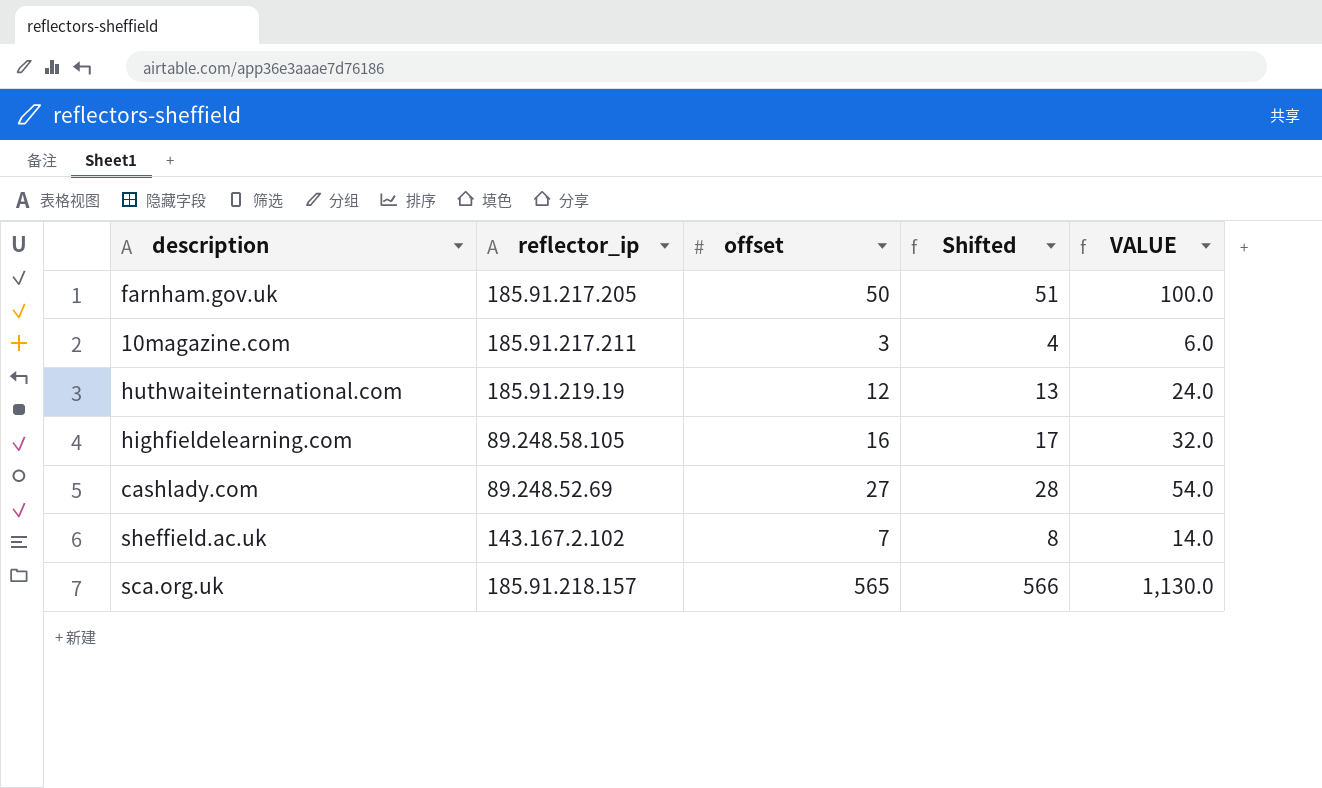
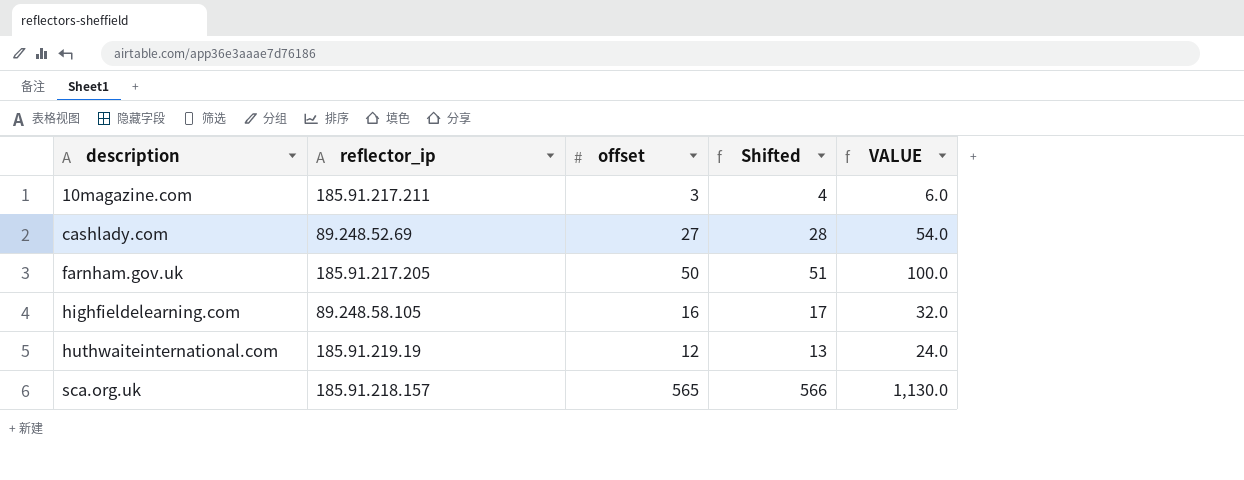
row order: none -> description ascending
row sheffield.ac.uk: 143.167.2.102 | 7 | 8 | 14.0 -> none

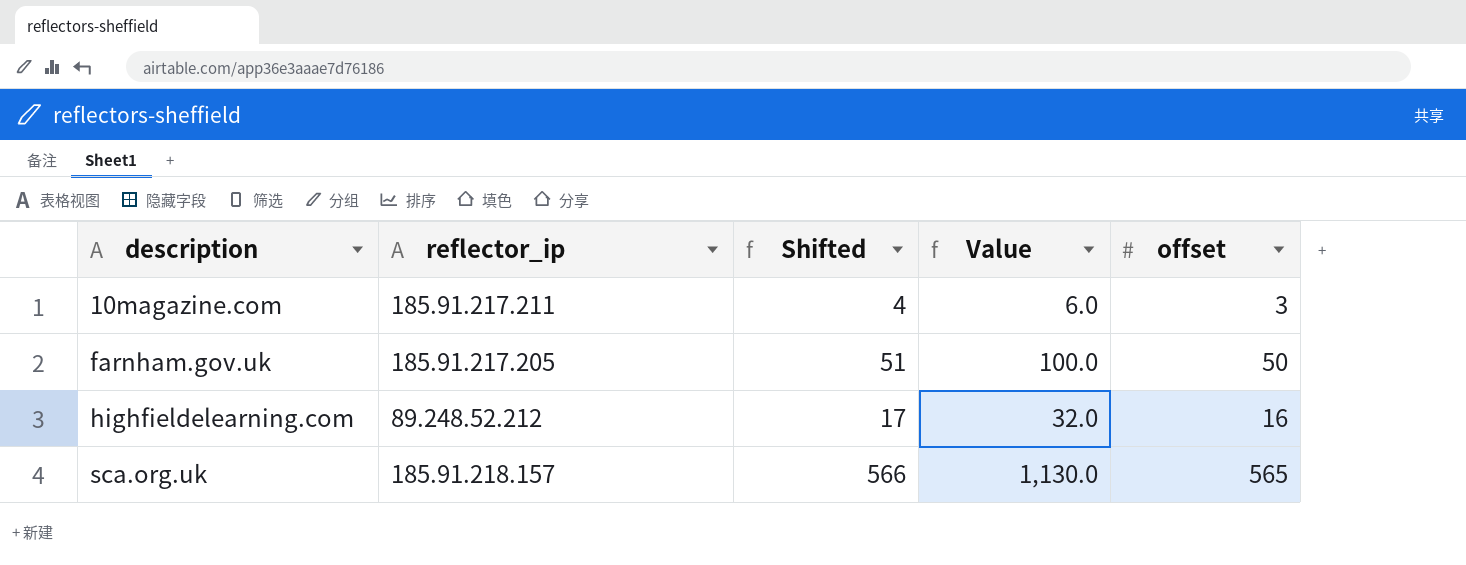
column name: VALUE -> Value
column offset | position: 3 -> 5
row cashlady.com: 89.248.52.69 | 27 | 28 | 54.0 -> none
row huthwaiteinternational.com: 185.91.219.19 | 12 | 13 | 24.0 -> none
highfieldelearning.com | reflector_ip: 89.248.58.105 -> 89.248.52.212

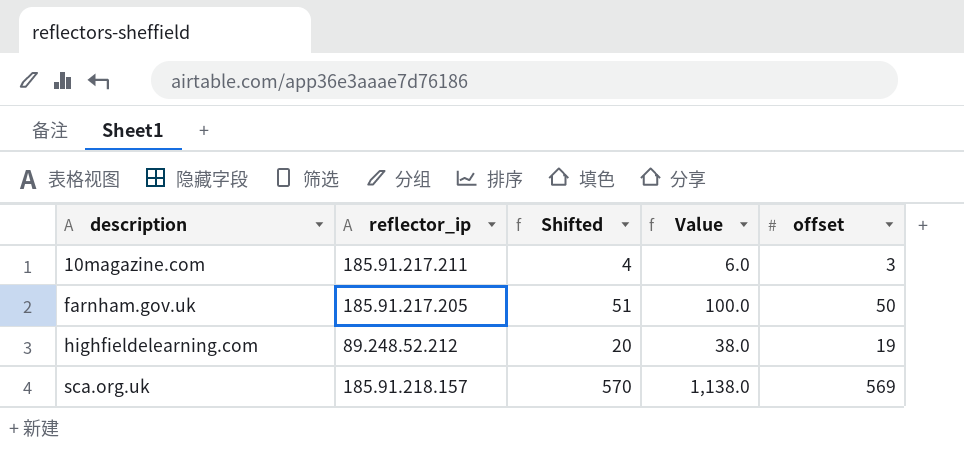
highfieldelearning.com | Shifted: 17 -> 20
highfieldelearning.com | Value: 32.0 -> 38.0
highfieldelearning.com | offset: 16 -> 19
sca.org.uk | Shifted: 566 -> 570
sca.org.uk | Value: 1,130.0 -> 1,138.0
sca.org.uk | offset: 565 -> 569

